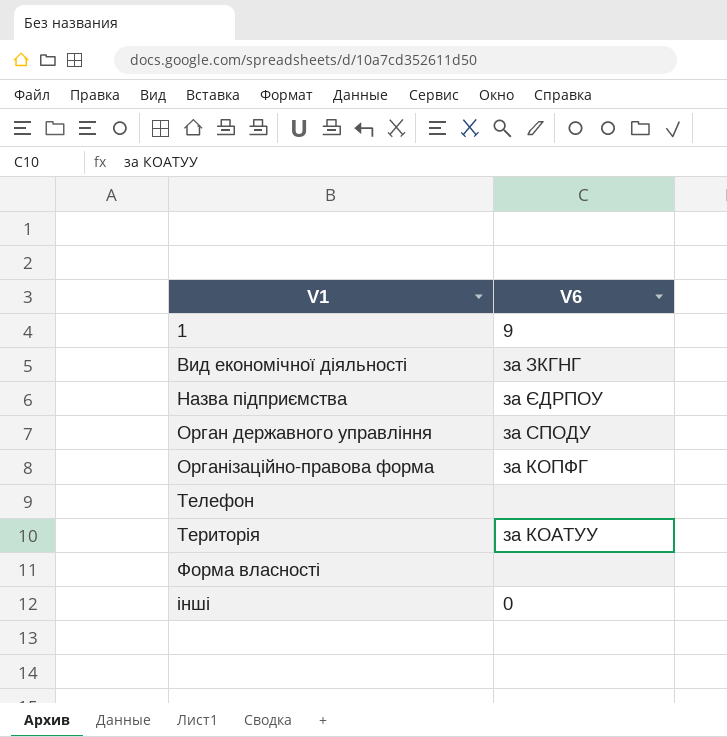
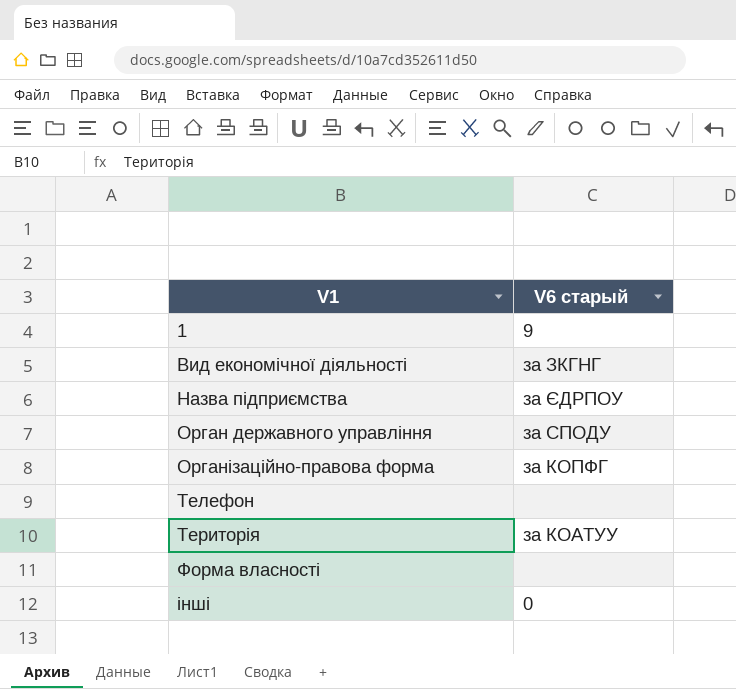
column name: V6 -> V6 старый

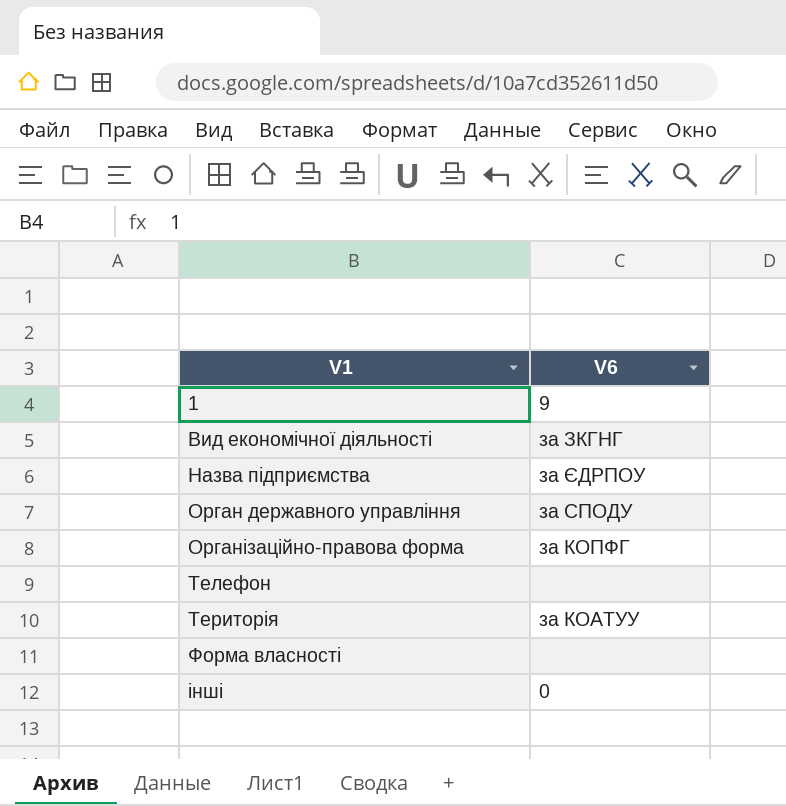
column name: V6 старый -> V6

